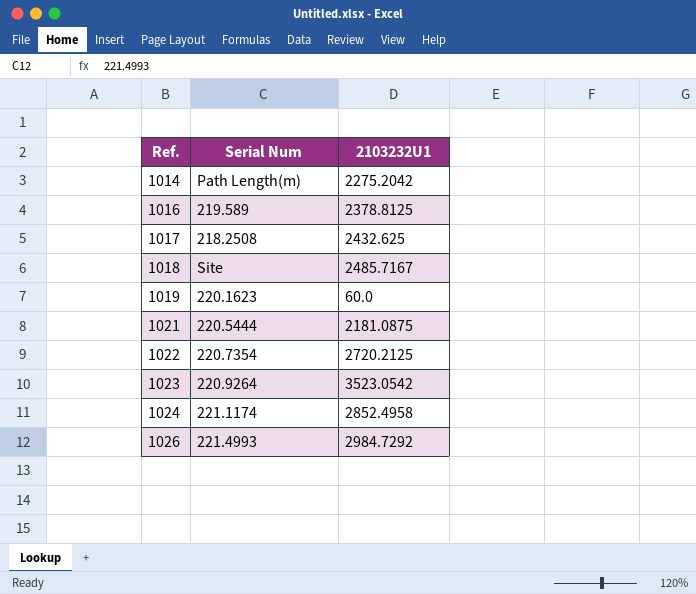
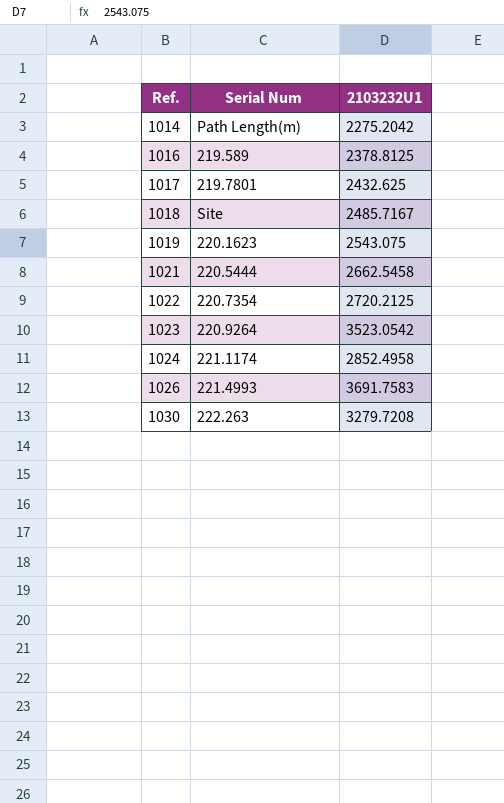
1017 | Serial Num: 218.2508 -> 219.7801
1019 | 2103232U1: 60.0 -> 2543.075
1021 | 2103232U1: 2181.0875 -> 2662.5458
1026 | 2103232U1: 2984.7292 -> 3691.7583
row 1030: none -> 222.263 | 3279.7208

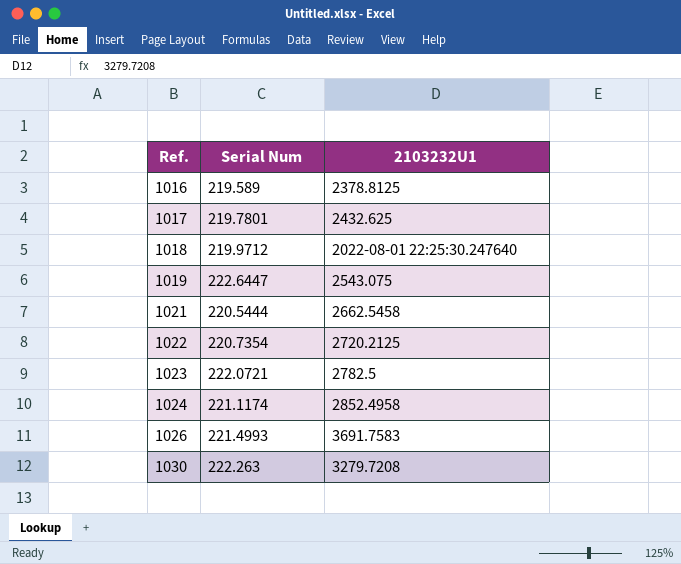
row 1014: Path Length(m) | 2275.2042 -> none
1018 | Serial Num: Site -> 219.9712
1018 | 2103232U1: 2485.7167 -> 2022-08-01 22:25:30.247640
1019 | Serial Num: 220.1623 -> 222.6447
1023 | Serial Num: 220.9264 -> 222.0721
1023 | 2103232U1: 3523.0542 -> 2782.5

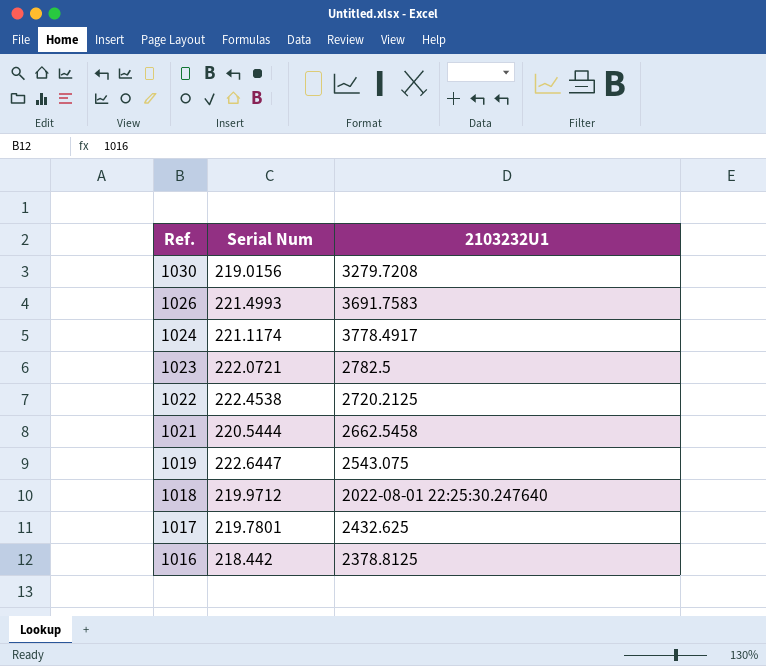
row order: Ref. ascending -> Ref. descending
1030 | Serial Num: 222.263 -> 219.0156
1024 | 2103232U1: 2852.4958 -> 3778.4917
1022 | Serial Num: 220.7354 -> 222.4538
1016 | Serial Num: 219.589 -> 218.442

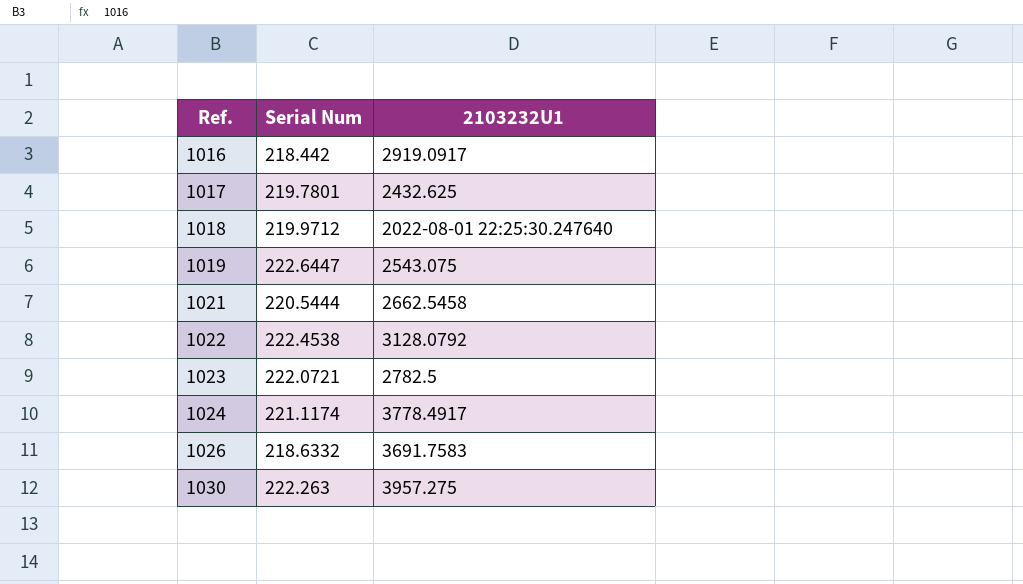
row order: Ref. descending -> Ref. ascending
1016 | 2103232U1: 2378.8125 -> 2919.0917
1022 | 2103232U1: 2720.2125 -> 3128.0792
1026 | Serial Num: 221.4993 -> 218.6332
1030 | Serial Num: 219.0156 -> 222.263
1030 | 2103232U1: 3279.7208 -> 3957.275

